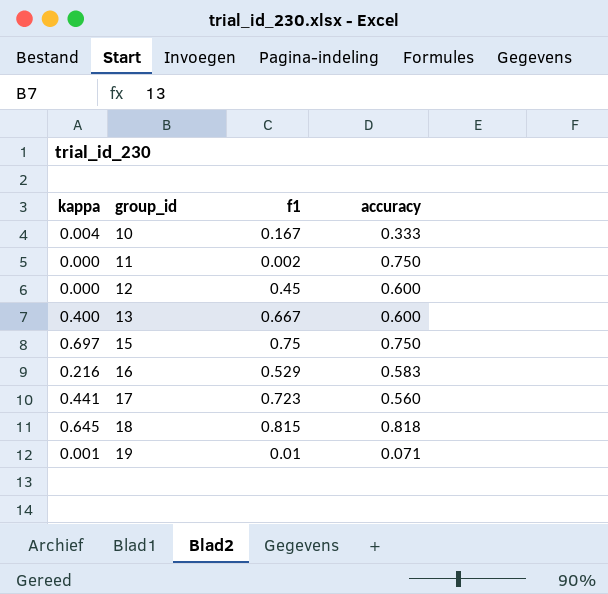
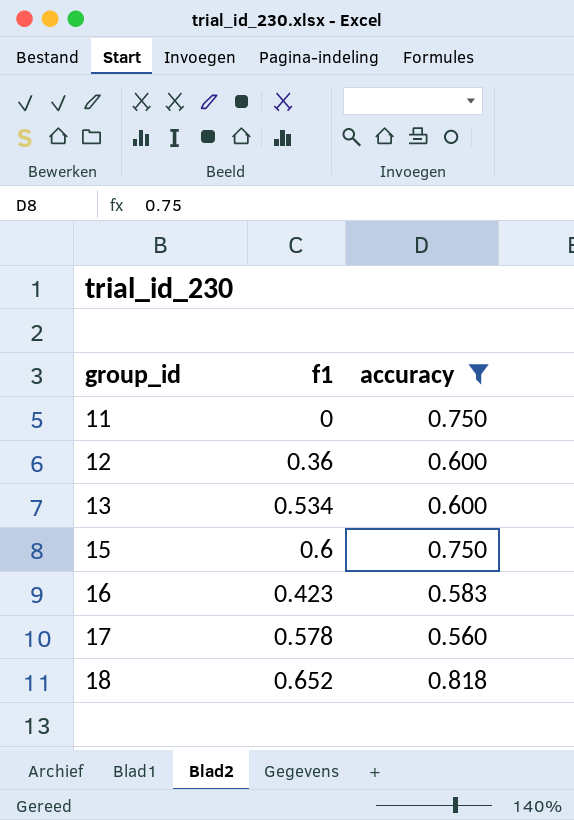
filter: none -> accuracy >= 0.560
column kappa | position: 1 -> none
11 | f1: 0.002 -> 0
12 | f1: 0.45 -> 0.36
13 | f1: 0.667 -> 0.534
15 | f1: 0.75 -> 0.6
16 | f1: 0.529 -> 0.423
17 | f1: 0.723 -> 0.578
18 | f1: 0.815 -> 0.652

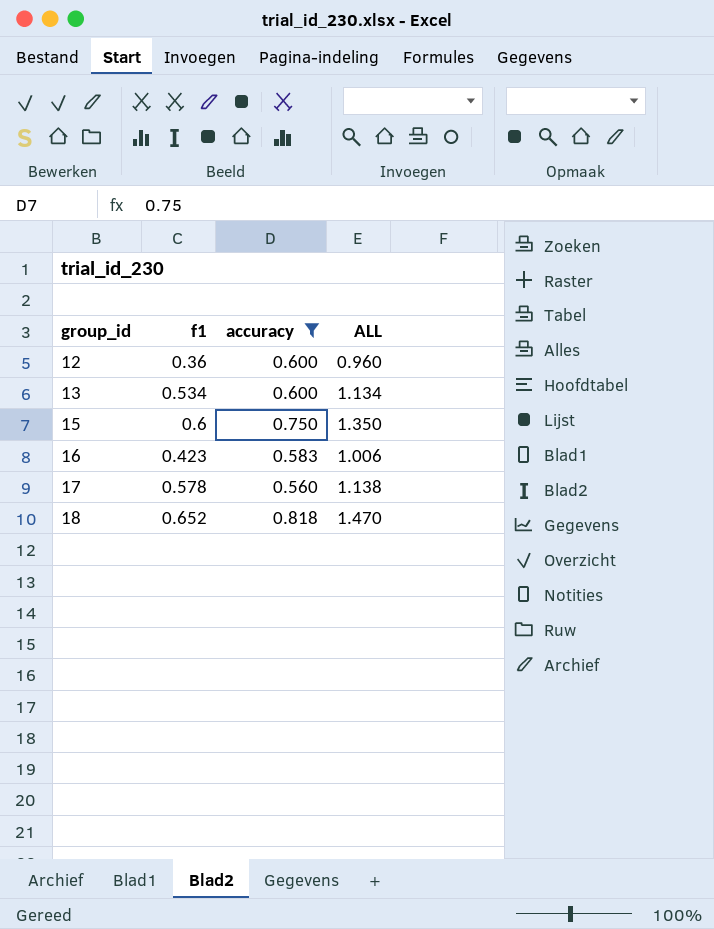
column ALL | formula: none -> [f1] + [accuracy]
row 11: 0 | 0.750 -> none

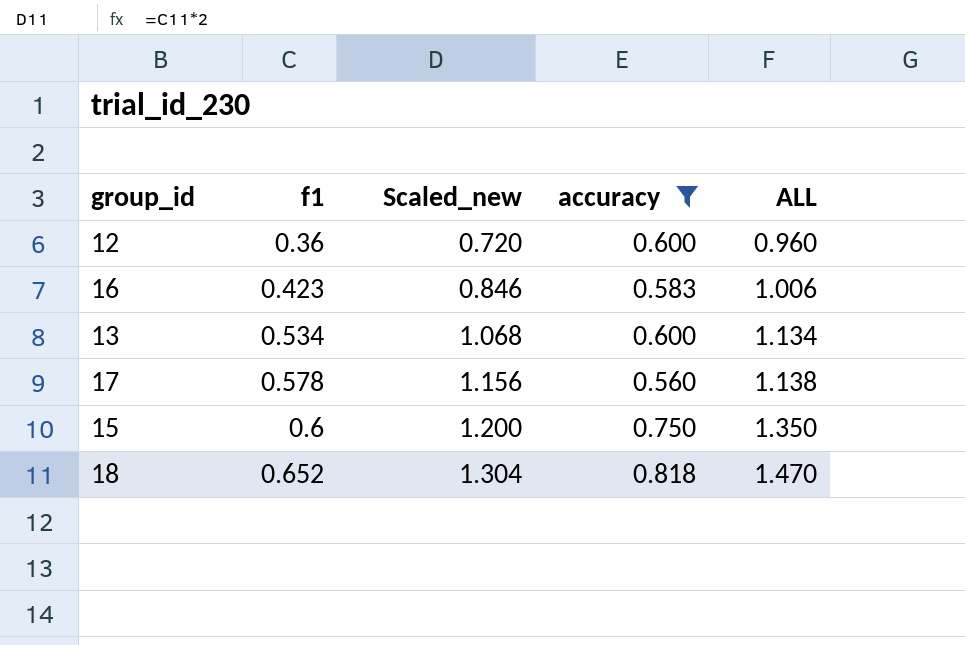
row order: group_id ascending -> f1 ascending
column Scaled_new | formula: none -> [f1] * 2

